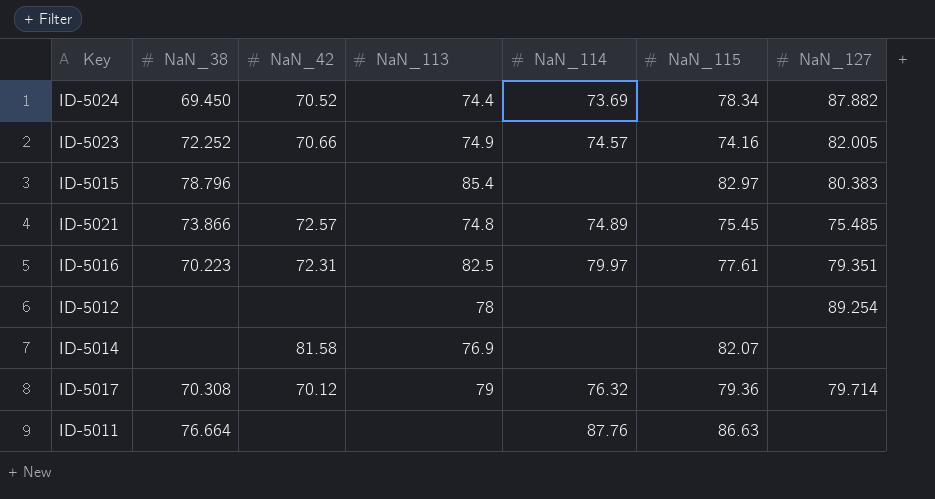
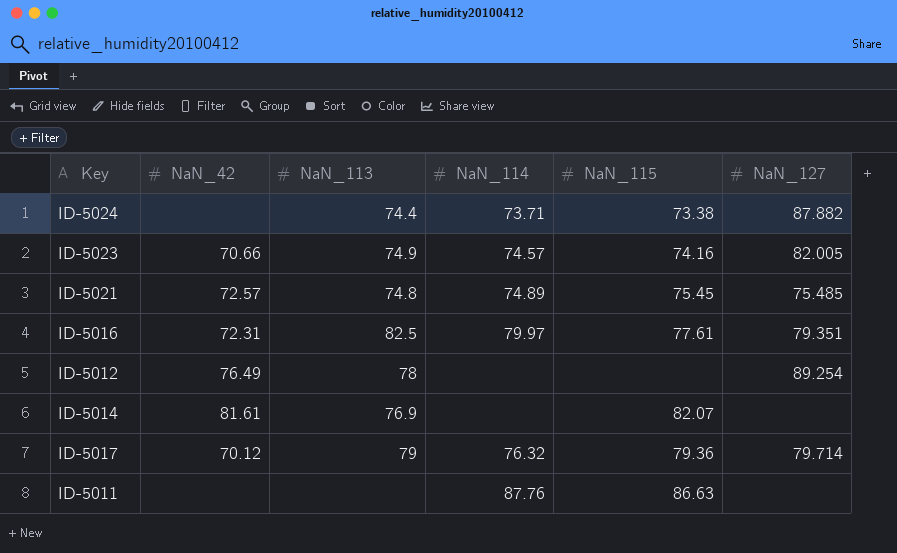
column NaN_38 | position: 2 -> none
row ID-5015: 78.796 | none | 85.4 | none | 82.97 | 80.383 -> none
ID-5024 | NaN_42: 70.52 -> none
ID-5024 | NaN_114: 73.69 -> 73.71
ID-5024 | NaN_115: 78.34 -> 73.38
ID-5012 | NaN_42: none -> 76.49
ID-5014 | NaN_42: 81.58 -> 81.61

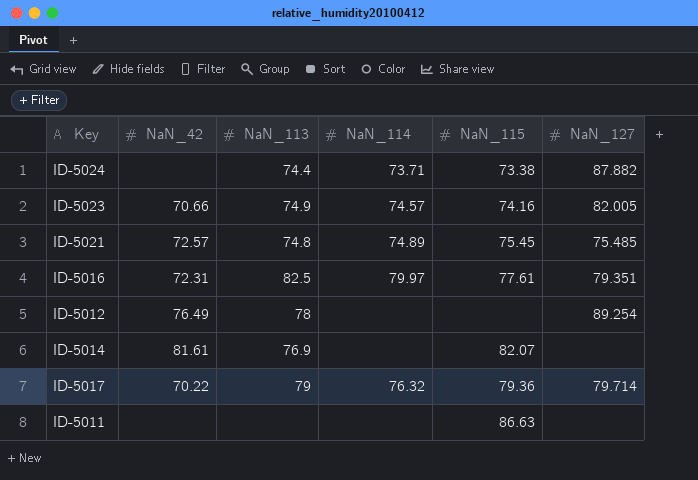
ID-5017 | NaN_42: 70.12 -> 70.22
ID-5011 | NaN_114: 87.76 -> none

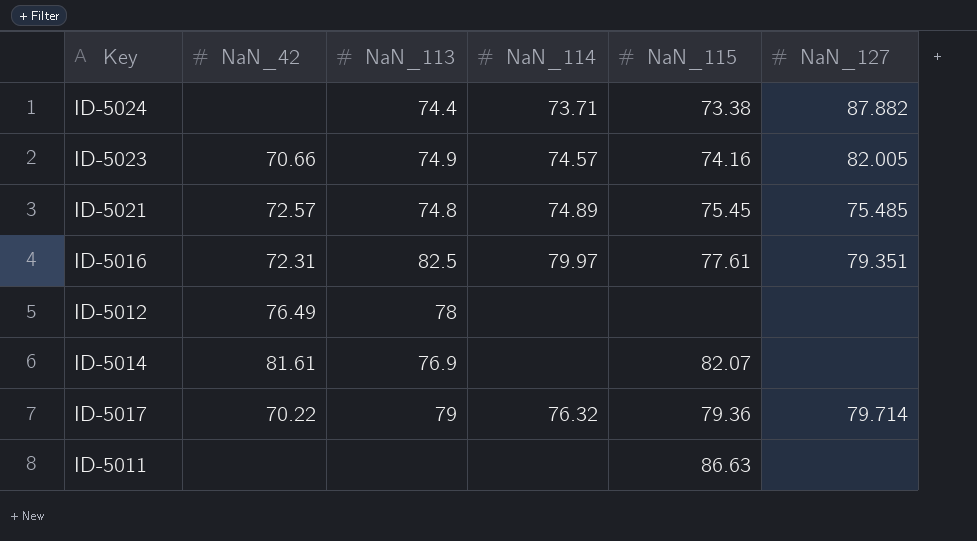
ID-5012 | NaN_127: 89.254 -> none

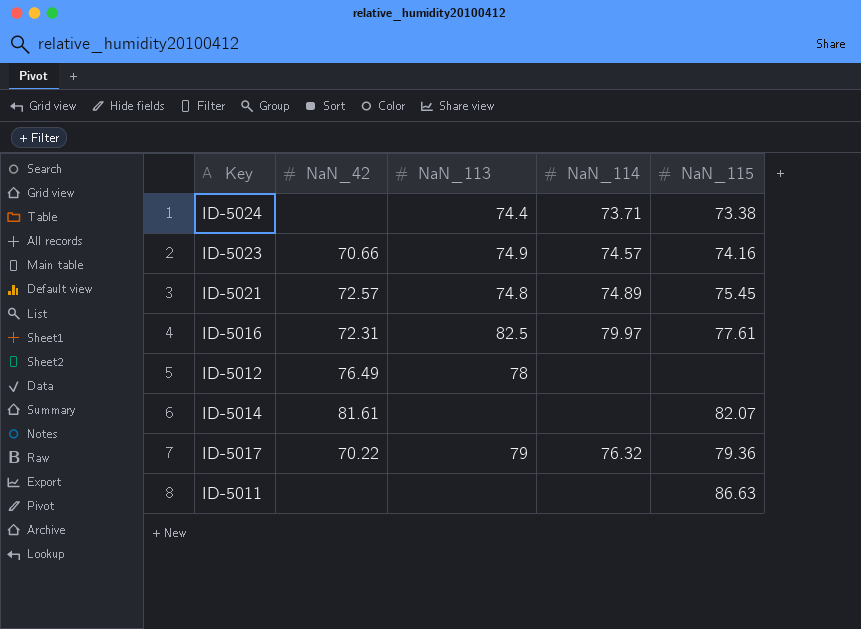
column NaN_127 | position: 6 -> none
ID-5014 | NaN_113: 76.9 -> none

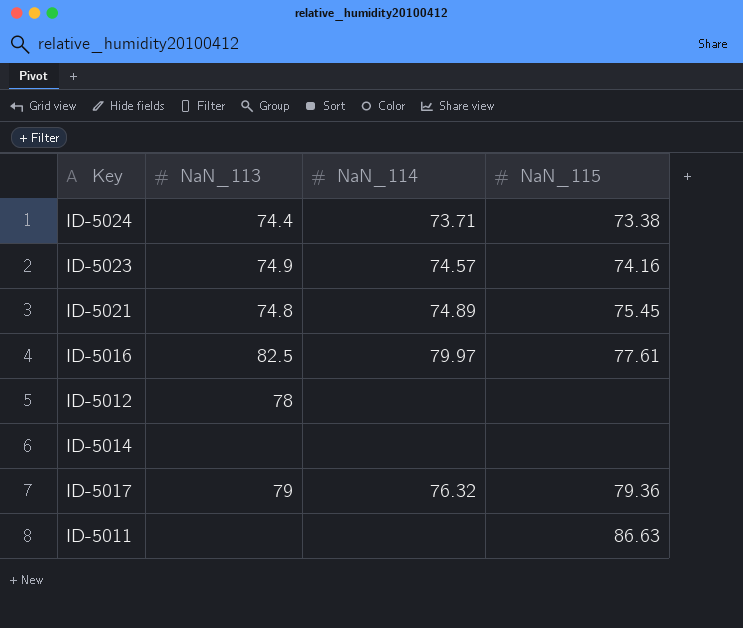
column NaN_42 | position: 2 -> none
ID-5014 | NaN_115: 82.07 -> none

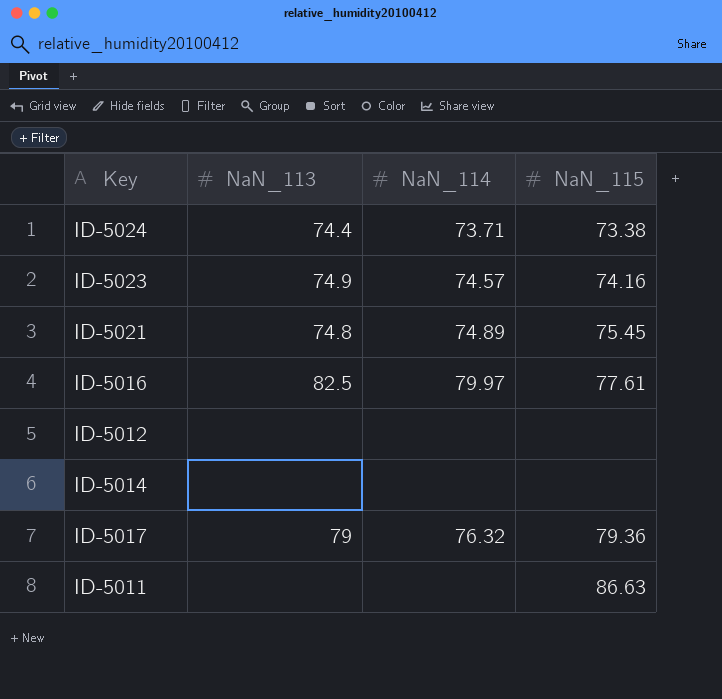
ID-5012 | NaN_113: 78 -> none

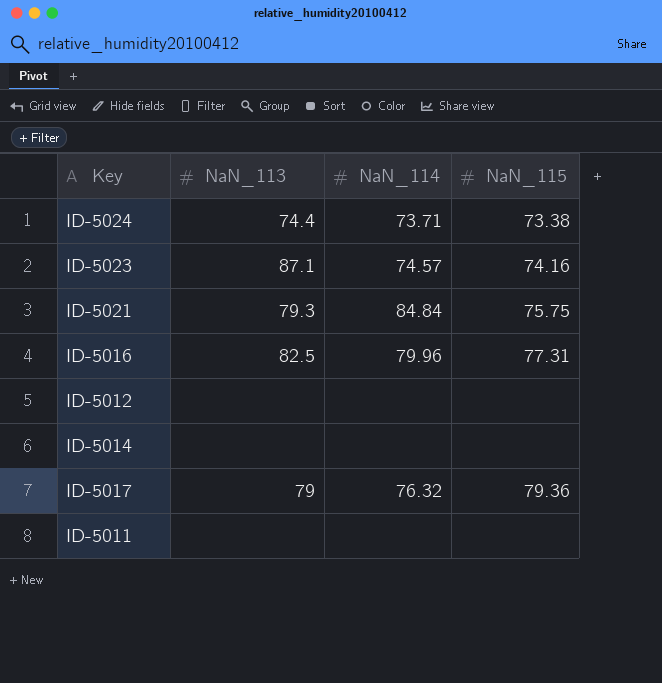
ID-5023 | NaN_113: 74.9 -> 87.1
ID-5021 | NaN_113: 74.8 -> 79.3
ID-5021 | NaN_114: 74.89 -> 84.84
ID-5021 | NaN_115: 75.45 -> 75.75
ID-5016 | NaN_114: 79.97 -> 79.96
ID-5016 | NaN_115: 77.61 -> 77.31
ID-5011 | NaN_115: 86.63 -> none

